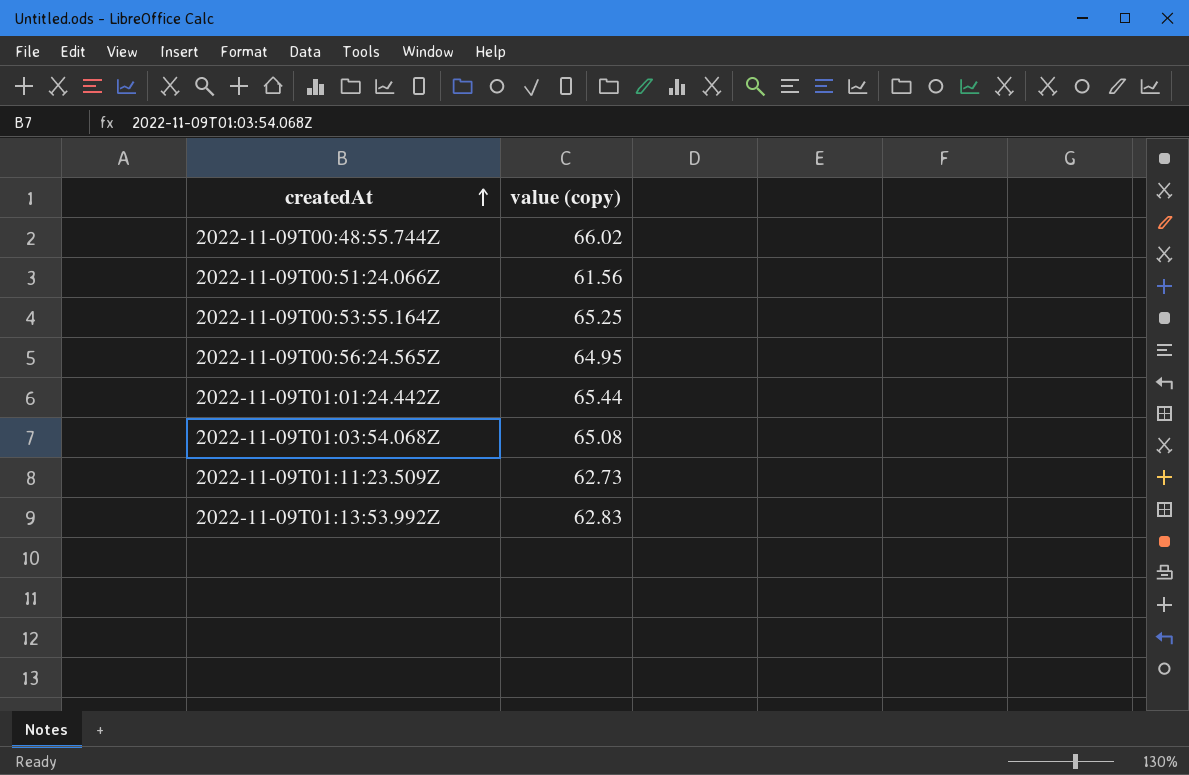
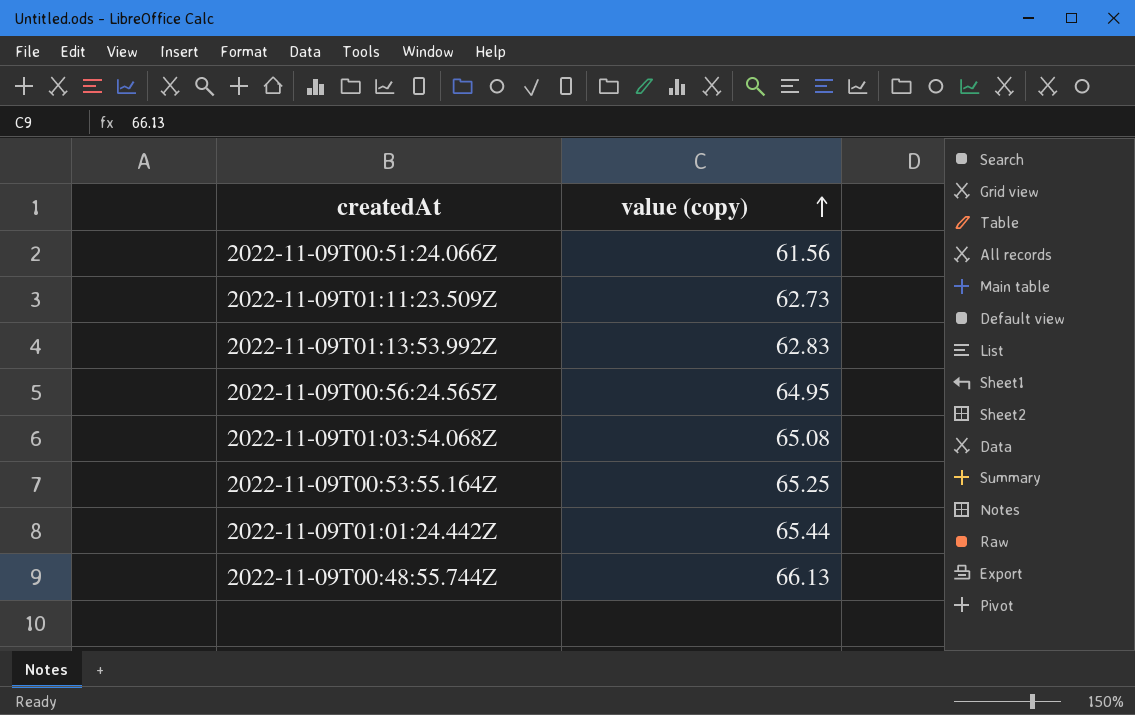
row order: createdAt ascending -> value (copy) ascending
2022-11-09T00:48:55.744Z | value (copy): 66.02 -> 66.13

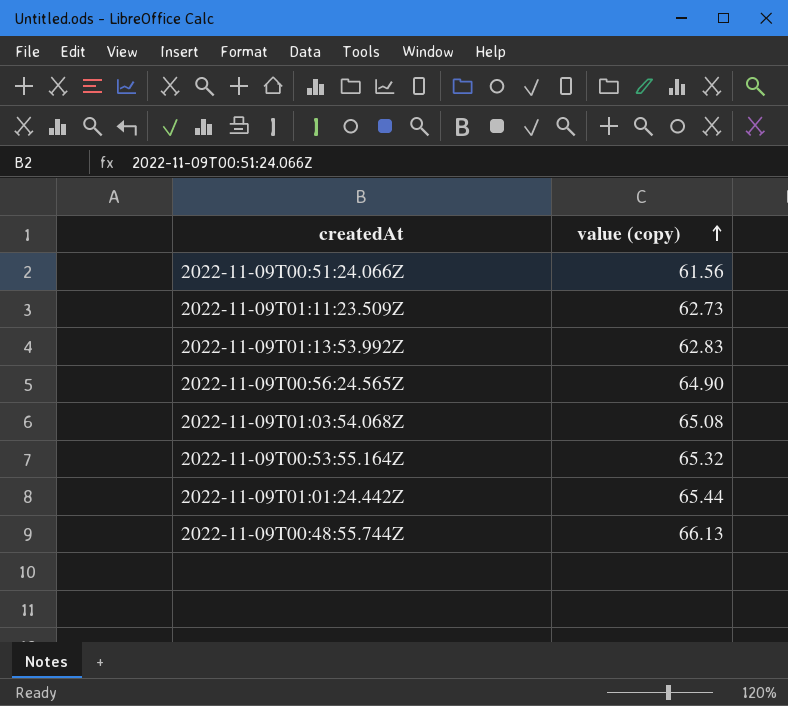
2022-11-09T00:56:24.565Z | value (copy): 64.95 -> 64.90
2022-11-09T00:53:55.164Z | value (copy): 65.25 -> 65.32

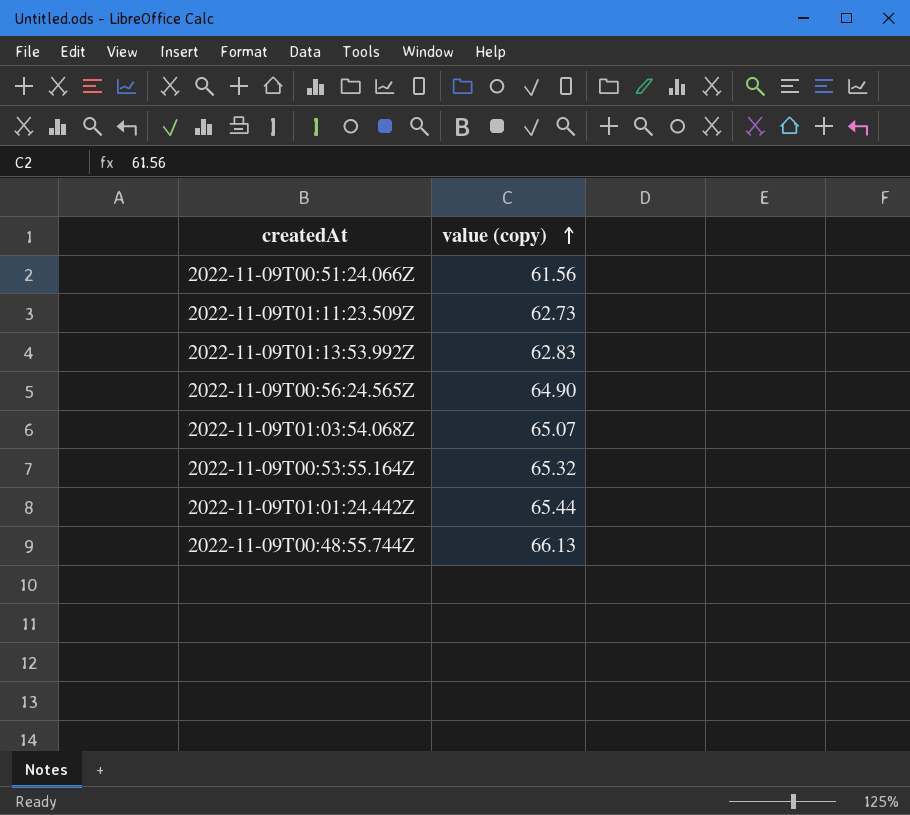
2022-11-09T01:03:54.068Z | value (copy): 65.08 -> 65.07

